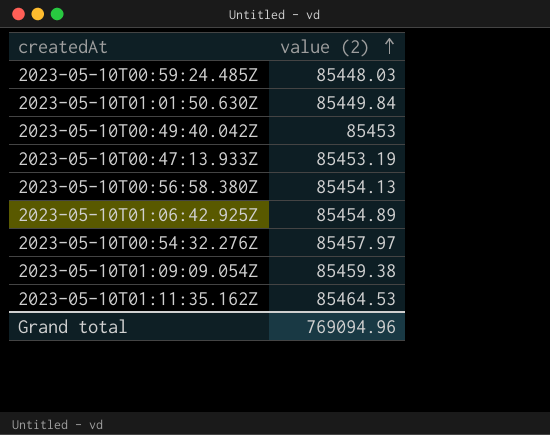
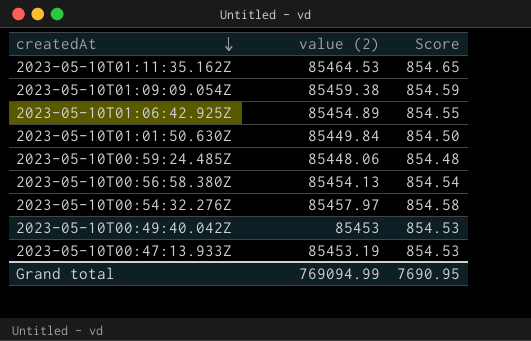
row order: value (2) ascending -> createdAt descending
column Score | formula: none -> [value (2)] * 0.01
2023-05-10T00:59:24.485Z | value (2): 85448.03 -> 85448.06
Grand total | value (2): 769094.96 -> 769094.99

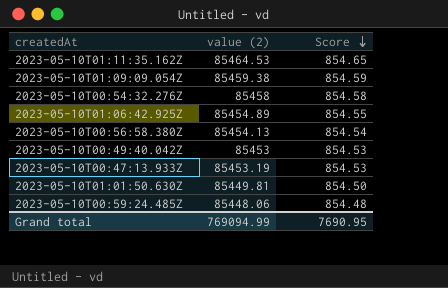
row order: createdAt descending -> Score descending
2023-05-10T00:54:32.276Z | value (2): 85457.97 -> 85458
2023-05-10T01:01:50.630Z | value (2): 85449.84 -> 85449.81

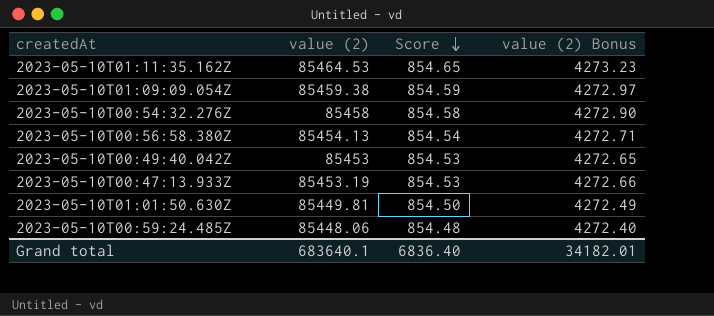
column value (2) Bonus | formula: none -> [value (2)] * 0.05
row 2023-05-10T01:06:42.925Z: 85454.89 | 854.55 -> none
Grand total | value (2): 769094.99 -> 683640.1
Grand total | Score: 7690.95 -> 6836.40

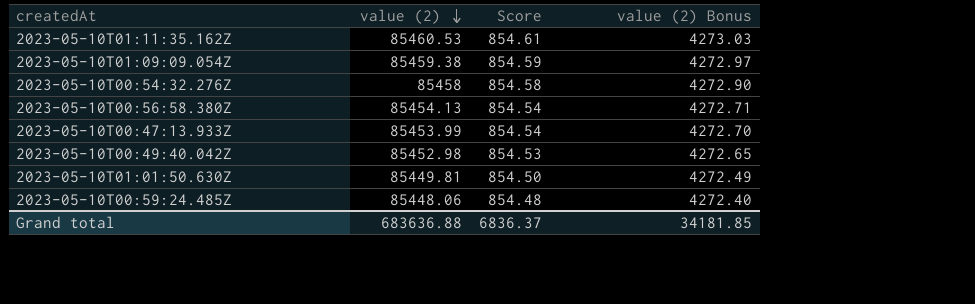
row order: Score descending -> value (2) descending
2023-05-10T01:11:35.162Z | value (2): 85464.53 -> 85460.53
2023-05-10T01:11:35.162Z | Score: 854.65 -> 854.61
2023-05-10T01:11:35.162Z | value (2) Bonus: 4273.23 -> 4273.03
2023-05-10T00:47:13.933Z | value (2): 85453.19 -> 85453.99
2023-05-10T00:47:13.933Z | Score: 854.53 -> 854.54
2023-05-10T00:47:13.933Z | value (2) Bonus: 4272.66 -> 4272.70
2023-05-10T00:49:40.042Z | value (2): 85453 -> 85452.98
Grand total | value (2): 683640.1 -> 683636.88
Grand total | Score: 6836.40 -> 6836.37
Grand total | value (2) Bonus: 34182.01 -> 34181.85

